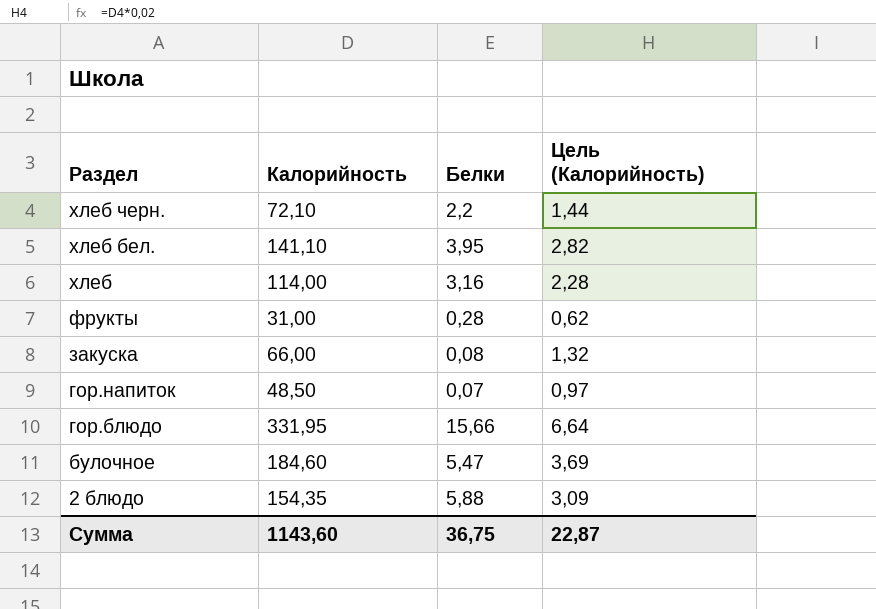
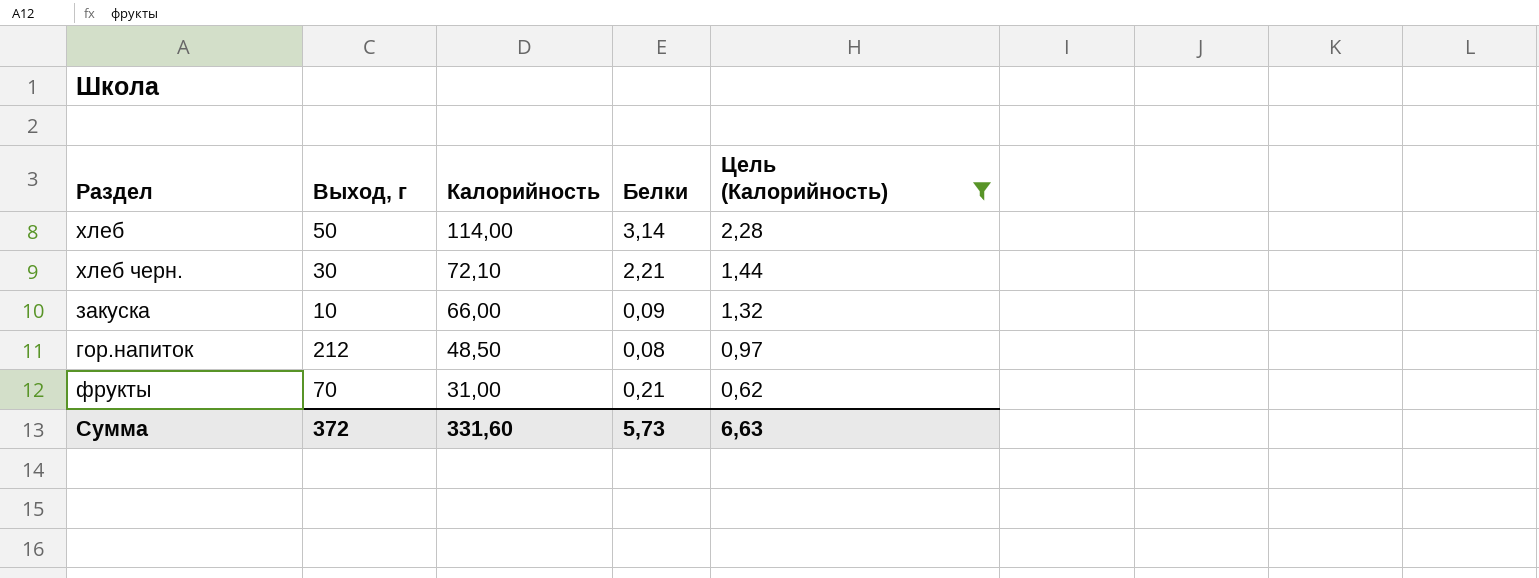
filter: none -> Цель (Калорийность) <= 2,28
row order: Раздел descending -> Калорийность descending
column Выход, г | position: none -> 2
хлеб | Белки: 3,16 -> 3,14
хлеб черн. | Белки: 2,2 -> 2,21
закуска | Белки: 0,08 -> 0,09
гор.напиток | Белки: 0,07 -> 0,08
фрукты | Белки: 0,28 -> 0,21
Сумма | Калорийность: 1143,60 -> 331,60
Сумма | Белки: 36,75 -> 5,73
Сумма | Цель (Калорийность): 22,87 -> 6,63

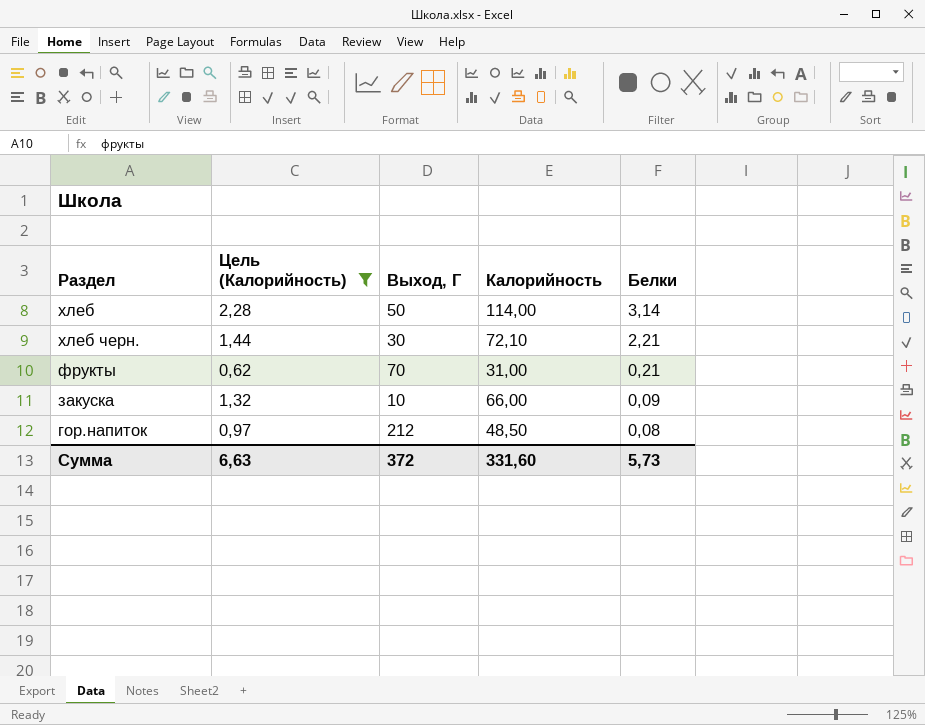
row order: Калорийность descending -> Белки descending
column Цель (Калорийность) | position: 5 -> 2
column name: Выход, г -> Выход, Г

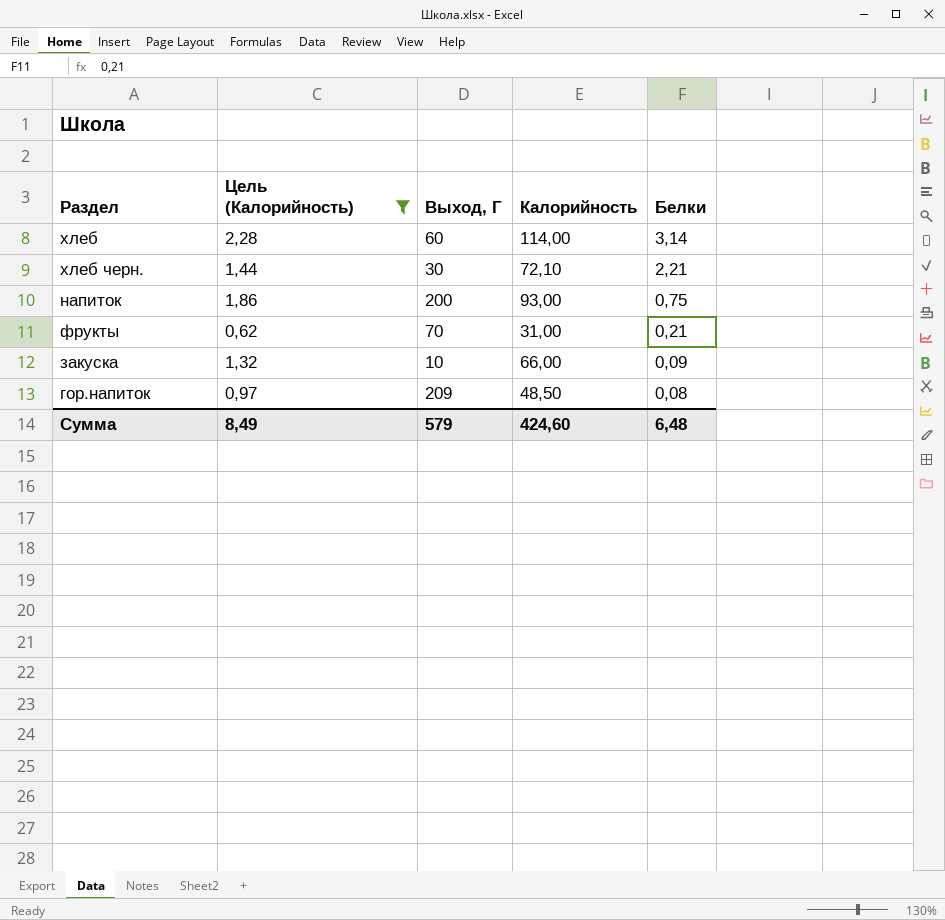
хлеб | Выход, Г: 50 -> 60
row напиток: none -> 1,86 | 200 | 93,00 | 0,75
гор.напиток | Выход, Г: 212 -> 209
Сумма | Цель (Калорийность): 6,63 -> 8,49
Сумма | Выход, Г: 372 -> 579
Сумма | Калорийность: 331,60 -> 424,60
Сумма | Белки: 5,73 -> 6,48

